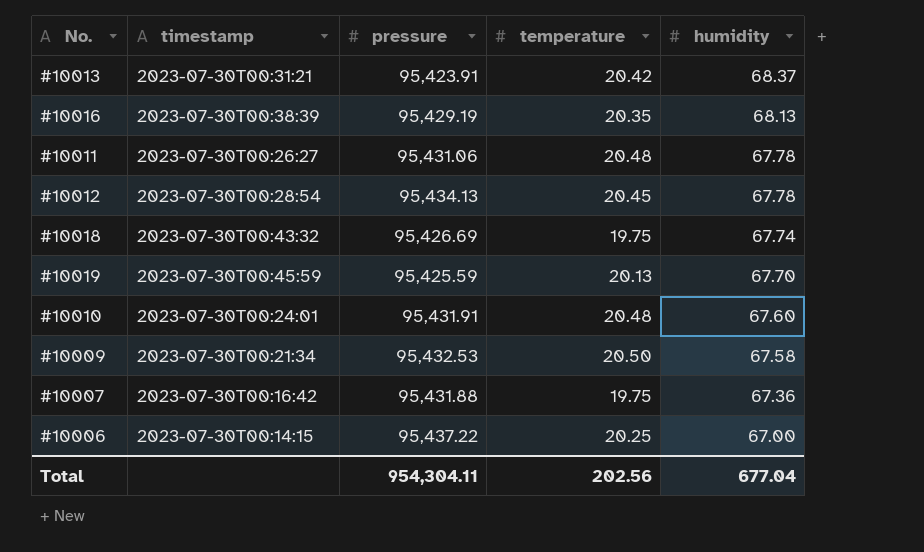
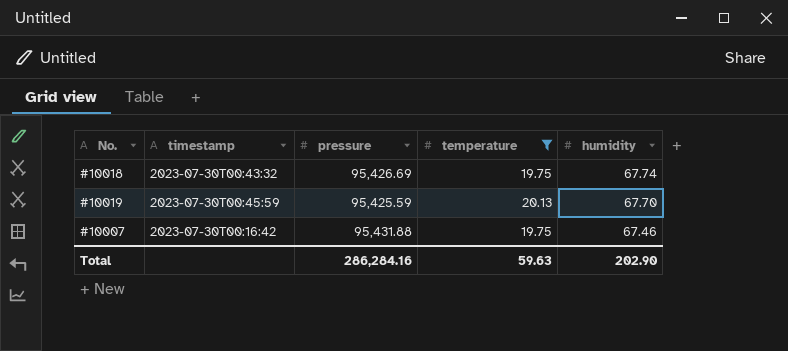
filter: none -> temperature <= 20.13
#10007 | humidity: 67.36 -> 67.46
Total | pressure: 954,304.11 -> 286,284.16
Total | temperature: 202.56 -> 59.63
Total | humidity: 677.04 -> 202.90

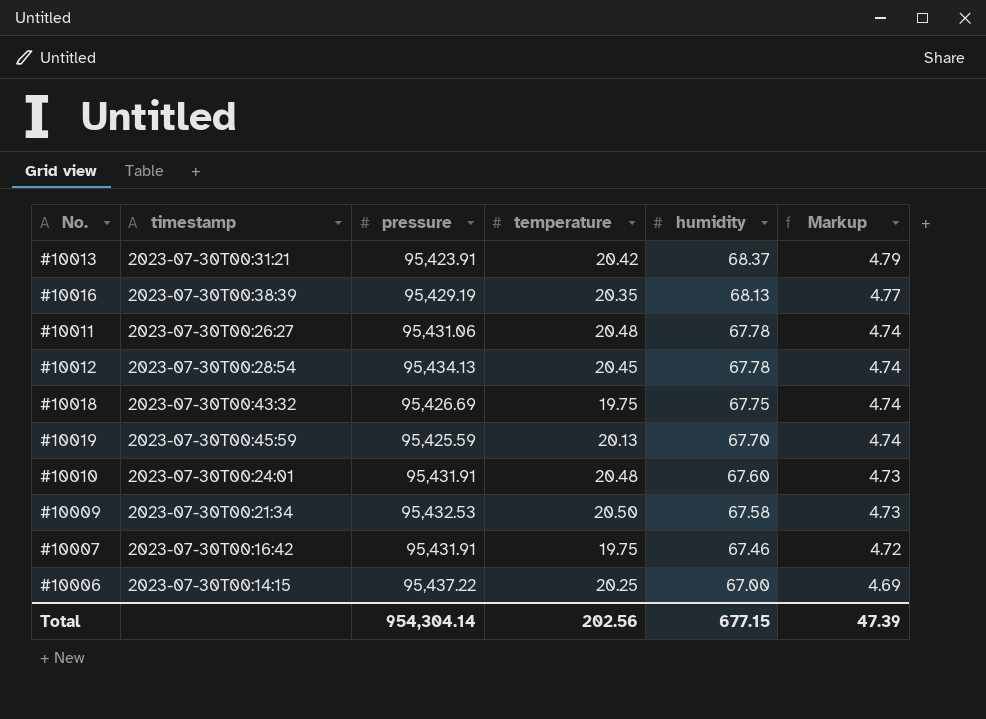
filter: temperature <= 20.13 -> none
column Markup | formula: none -> [humidity] * 0.07
#10018 | humidity: 67.74 -> 67.75
#10007 | pressure: 95,431.88 -> 95,431.91
Total | pressure: 286,284.16 -> 954,304.14
Total | temperature: 59.63 -> 202.56
Total | humidity: 202.90 -> 677.15

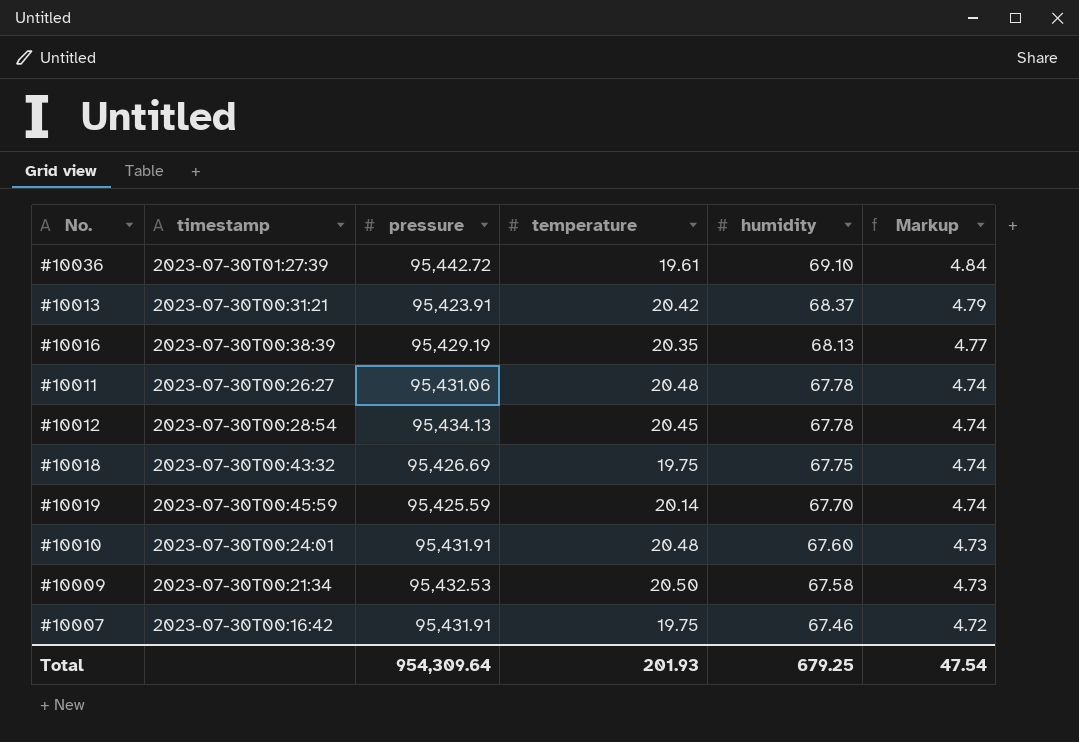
row #10006: 2023-07-30T00:14:15 | 95,437.22 | 20.25 | 67.00 | 4.69 -> none
row #10036: none -> 2023-07-30T01:27:39 | 95,442.72 | 19.61 | 69.10 | 4.84
#10019 | temperature: 20.13 -> 20.14
Total | pressure: 954,304.14 -> 954,309.64
Total | temperature: 202.56 -> 201.93
Total | humidity: 677.15 -> 679.25
Total | Markup: 47.39 -> 47.54

